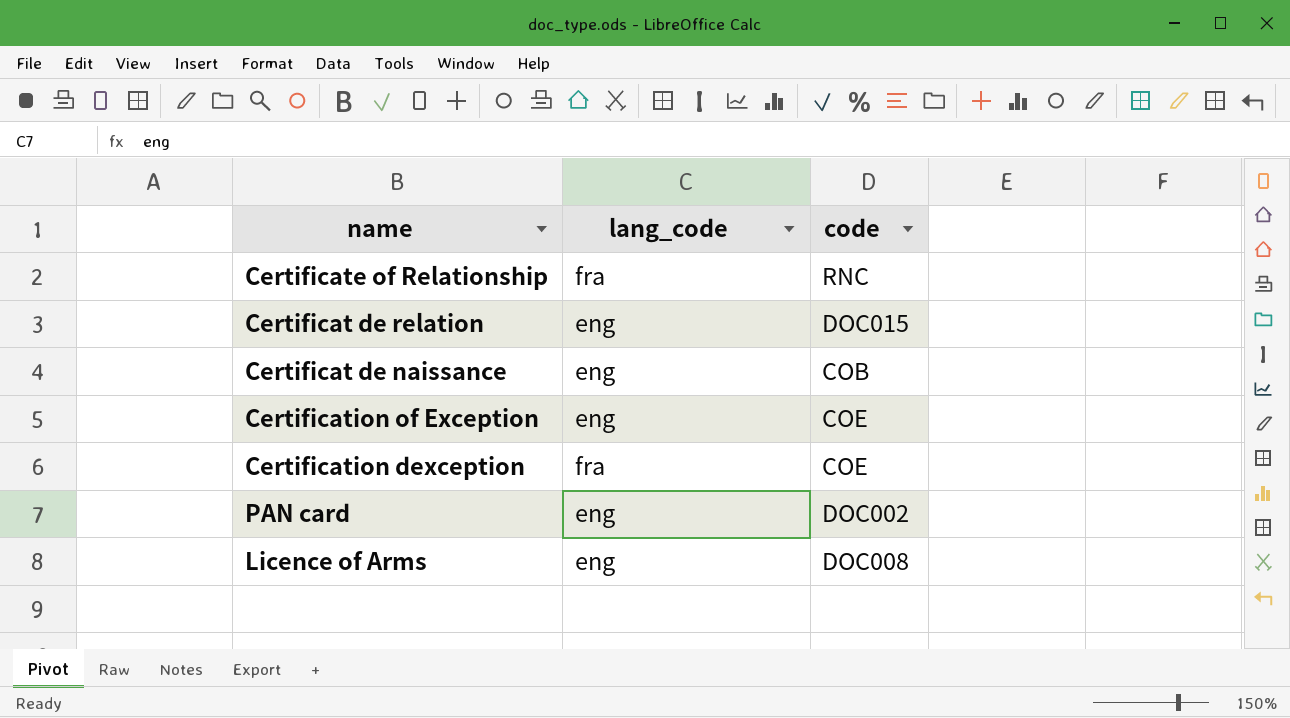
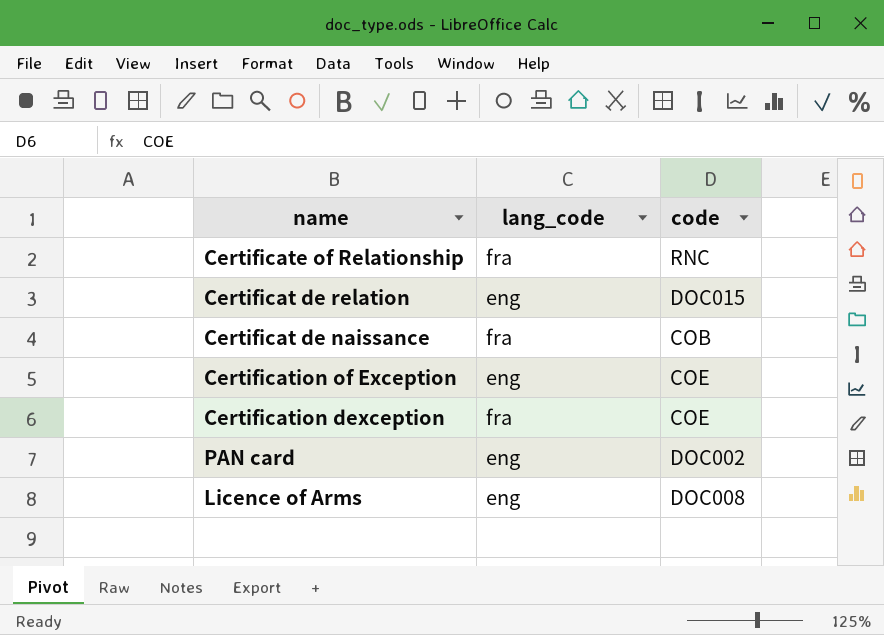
Certificat de naissance | lang_code: eng -> fra

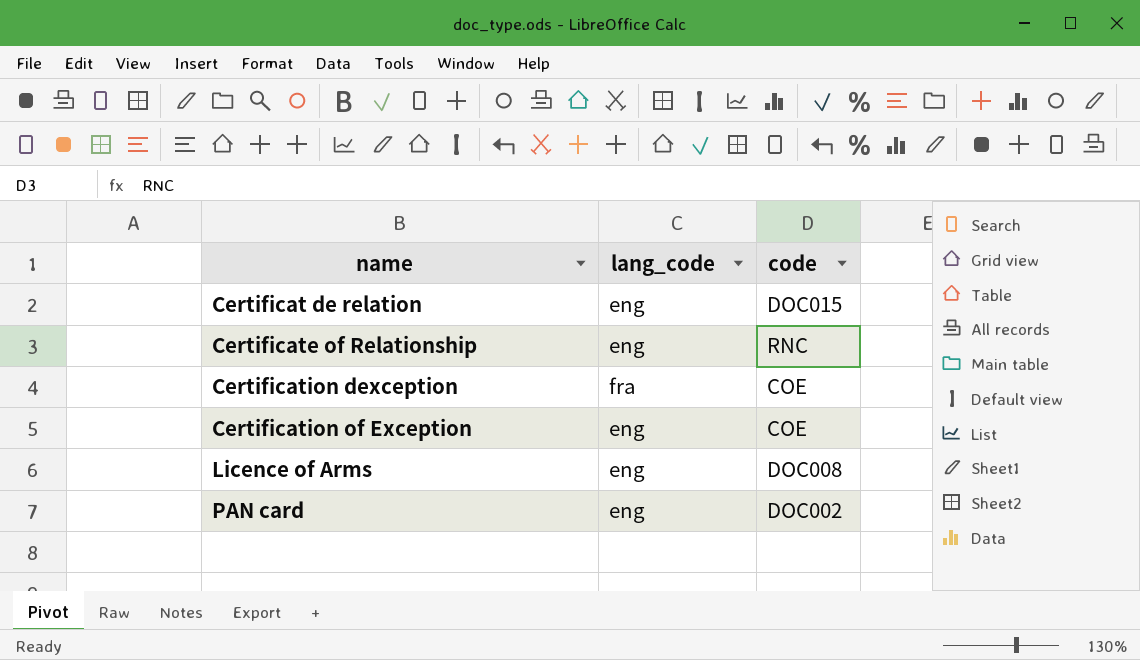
row order: none -> name ascending
row Certificat de naissance: fra | COB -> none
Certificate of Relationship | lang_code: fra -> eng

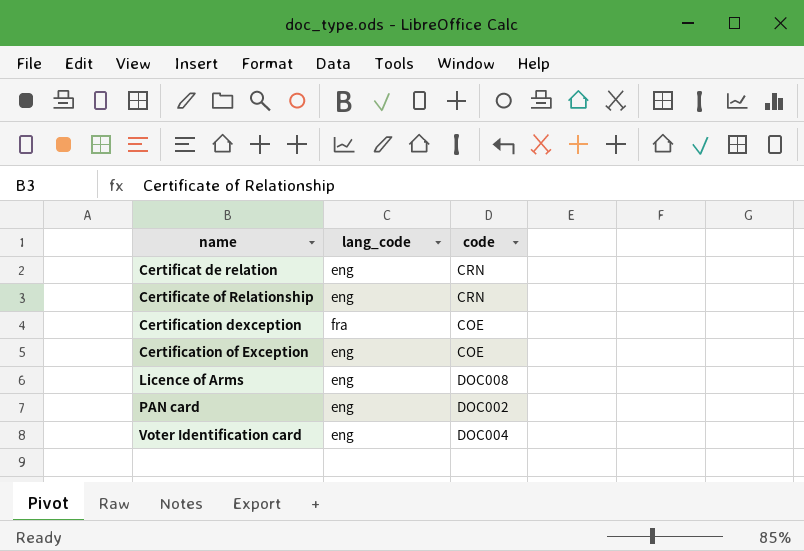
Certificat de relation | code: DOC015 -> CRN
Certificate of Relationship | code: RNC -> CRN
row Voter Identification card: none -> eng | DOC004

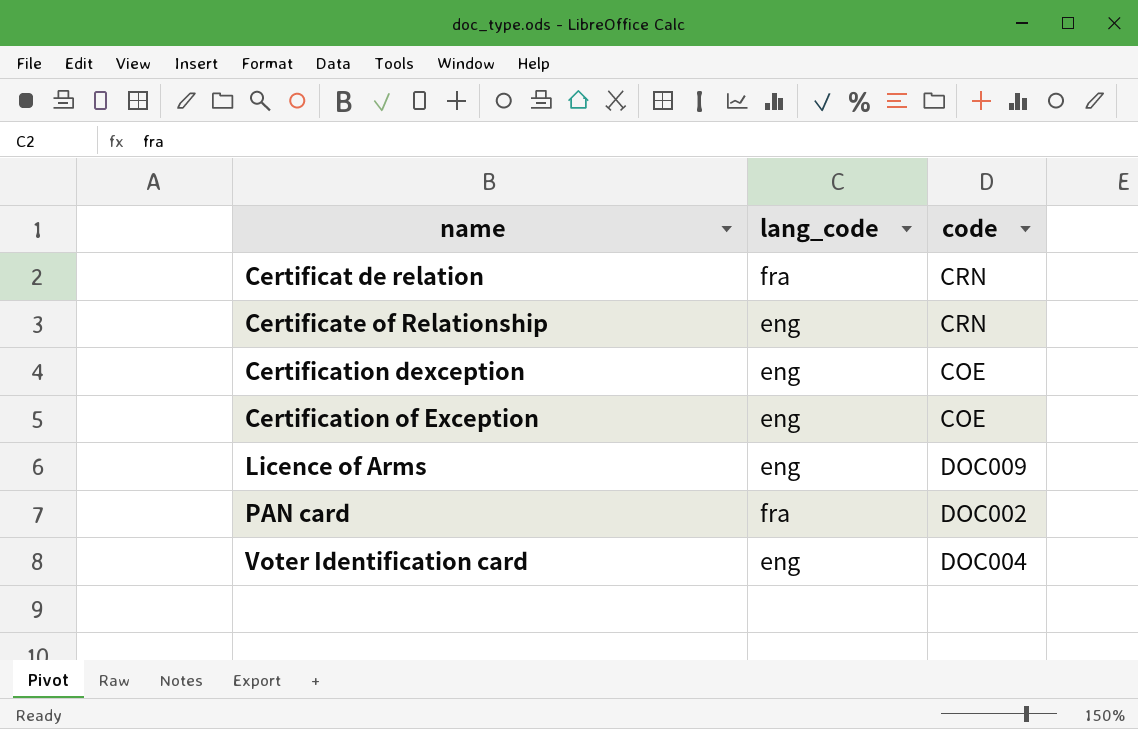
Certificat de relation | lang_code: eng -> fra
Certification dexception | lang_code: fra -> eng
Licence of Arms | code: DOC008 -> DOC009
PAN card | lang_code: eng -> fra

